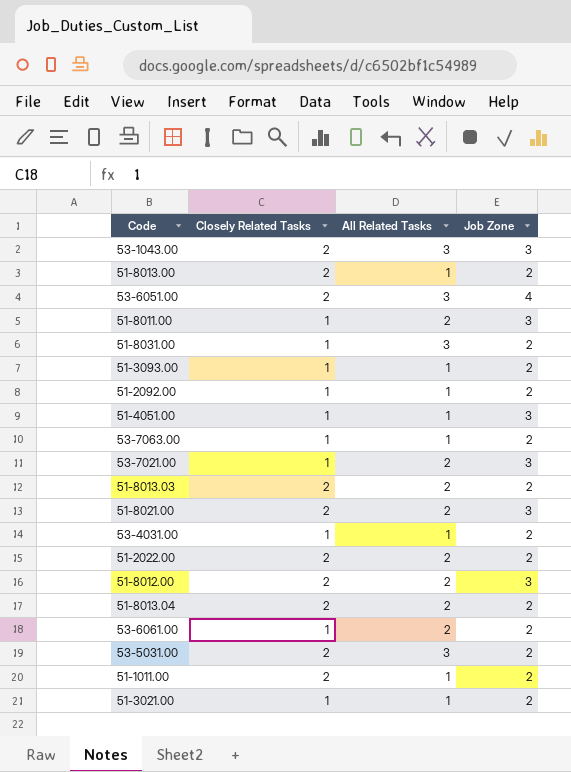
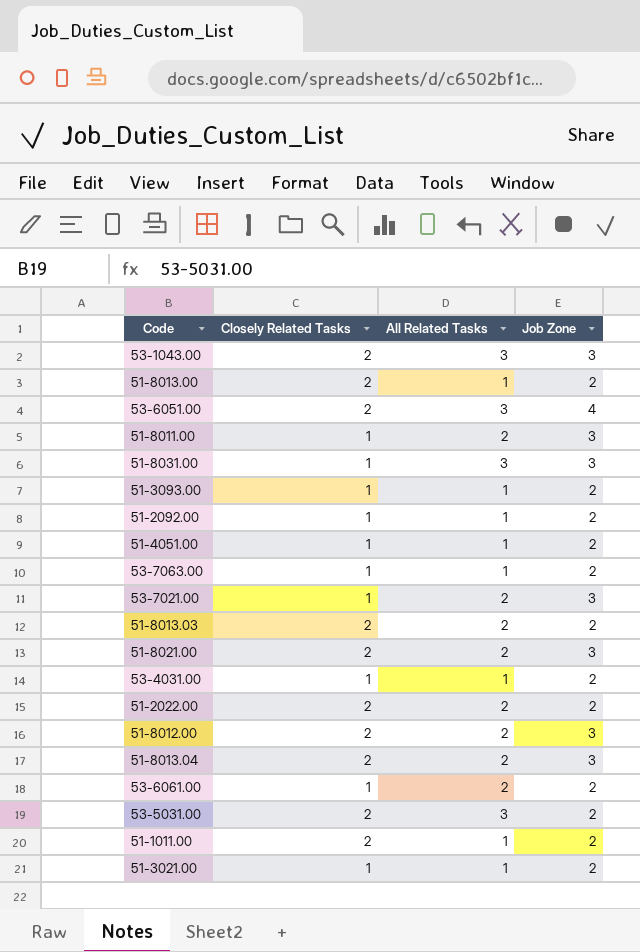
51-8031.00 | Job Zone: 2 -> 3
51-4051.00 | Job Zone: 3 -> 2
51-8013.04 | Job Zone: 2 -> 3

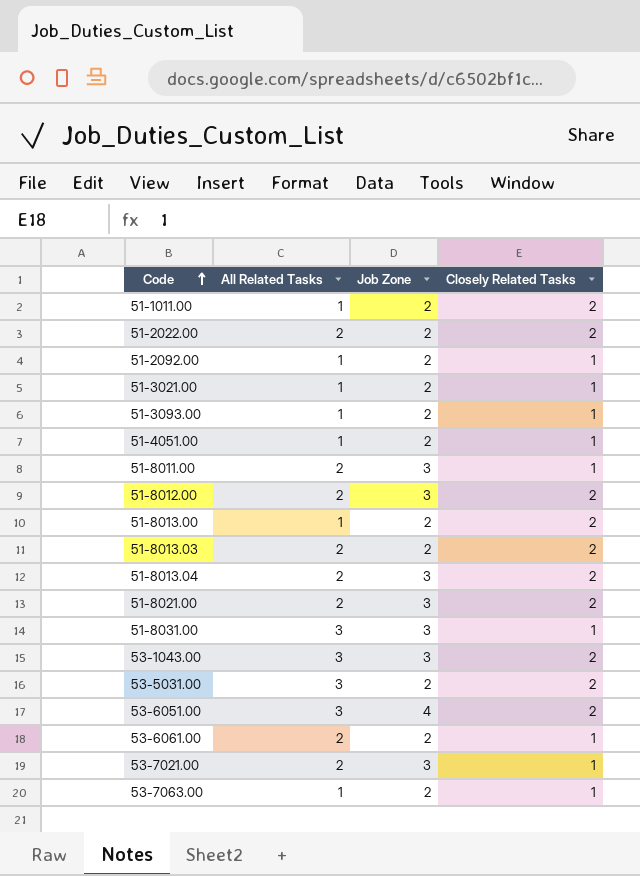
row order: none -> Code ascending
column Closely Related Tasks | position: 2 -> 4
row 53-4031.00: 1 | 1 | 2 -> none

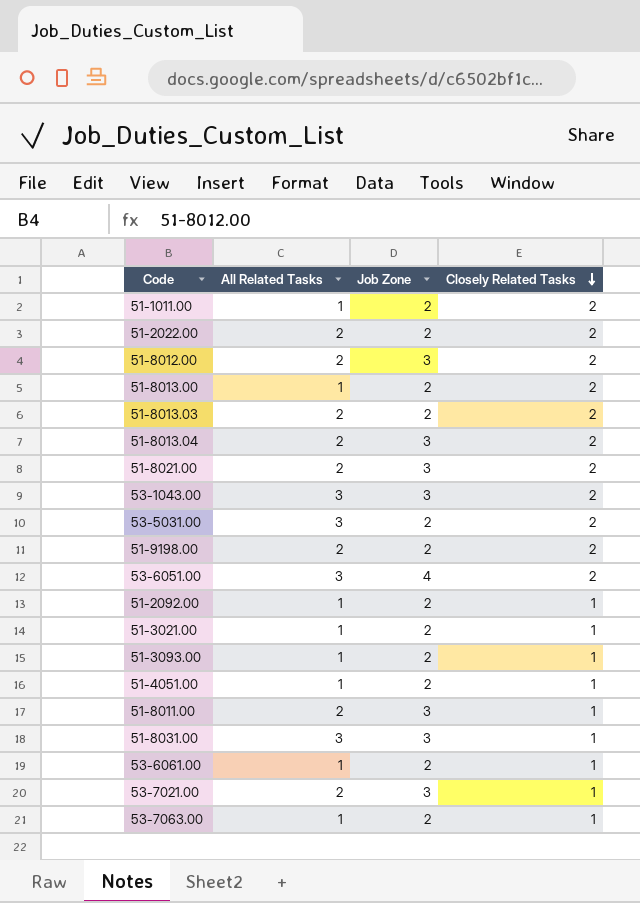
row order: Code ascending -> Closely Related Tasks descending
row 51-9198.00: none -> 2 | 2 | 2
53-6061.00 | All Related Tasks: 2 -> 1

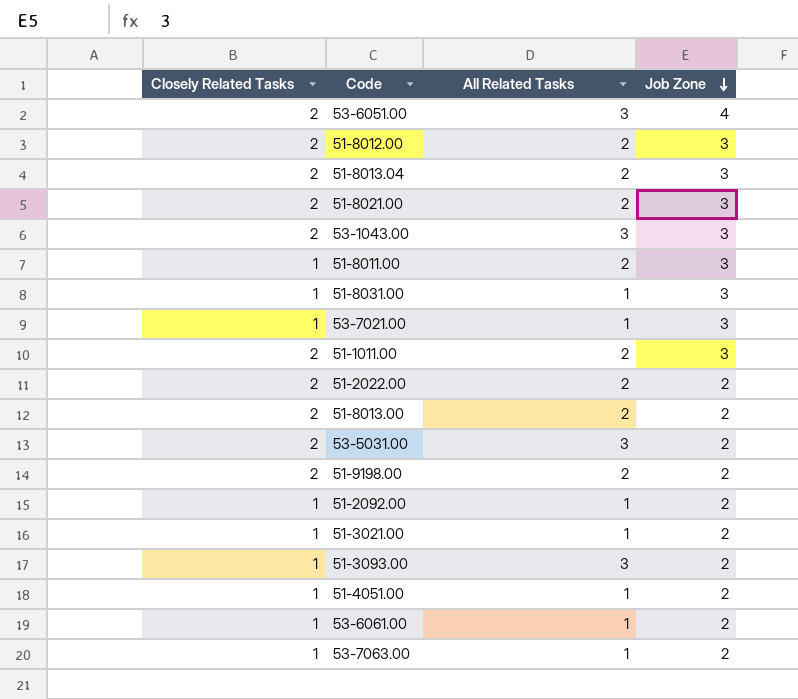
row order: Closely Related Tasks descending -> Job Zone descending
column Closely Related Tasks | position: 4 -> 1
row 51-8013.03: 2 | 2 | 2 -> none
51-8031.00 | All Related Tasks: 3 -> 1
53-7021.00 | All Related Tasks: 2 -> 1
51-1011.00 | All Related Tasks: 1 -> 2
51-1011.00 | Job Zone: 2 -> 3
51-8013.00 | All Related Tasks: 1 -> 2
51-3093.00 | All Related Tasks: 1 -> 3

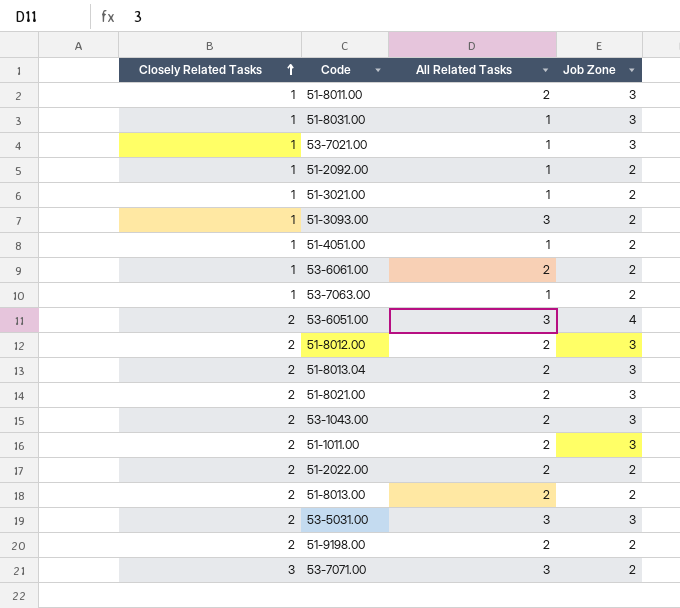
row order: Job Zone descending -> Closely Related Tasks ascending
53-6061.00 | All Related Tasks: 1 -> 2
53-1043.00 | All Related Tasks: 3 -> 2
53-5031.00 | Job Zone: 2 -> 3
row 53-7071.00: none -> 3 | 3 | 2

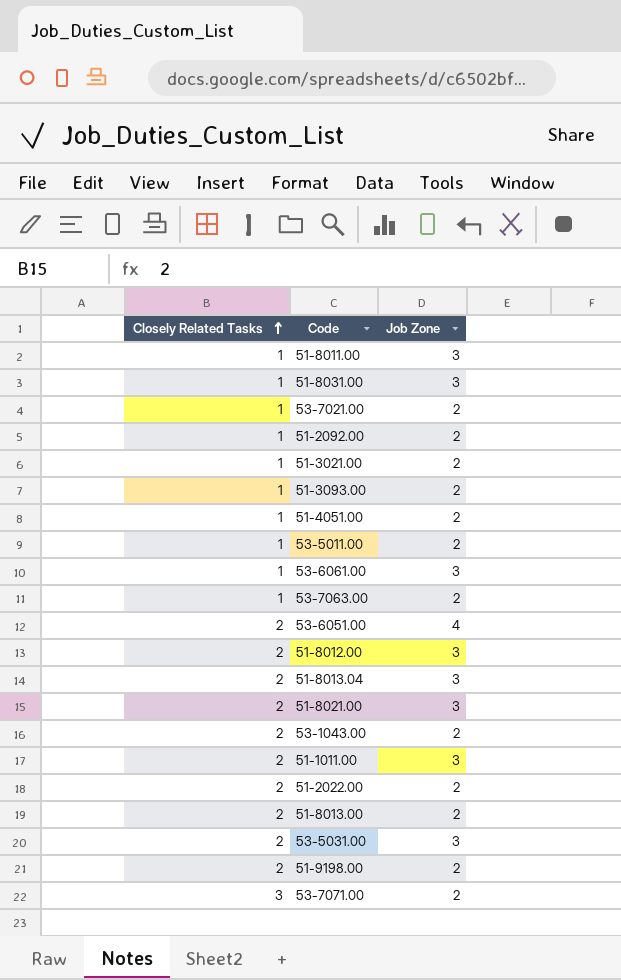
column All Related Tasks | position: 3 -> none
53-7021.00 | Job Zone: 3 -> 2
row 53-5011.00: none -> 1 | 2
53-6061.00 | Job Zone: 2 -> 3
53-1043.00 | Job Zone: 3 -> 2

